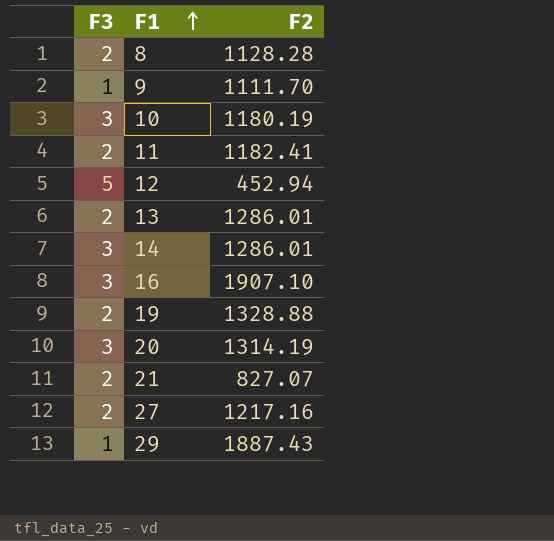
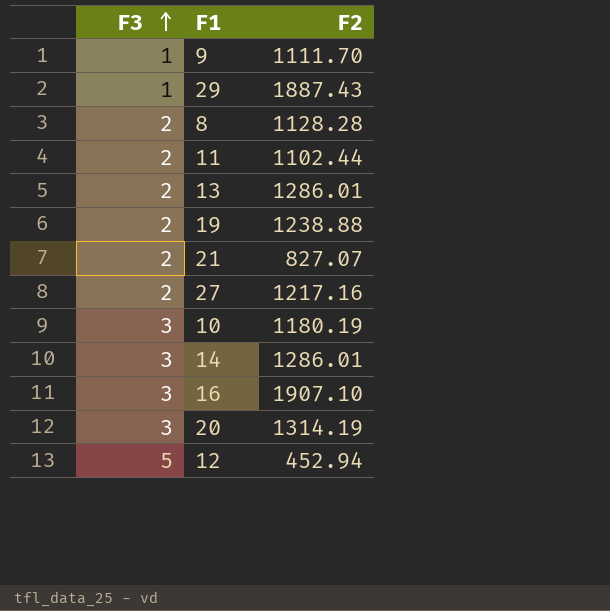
row order: F1 ascending -> F3 ascending
11 | F2: 1182.41 -> 1102.44
19 | F2: 1328.88 -> 1238.88

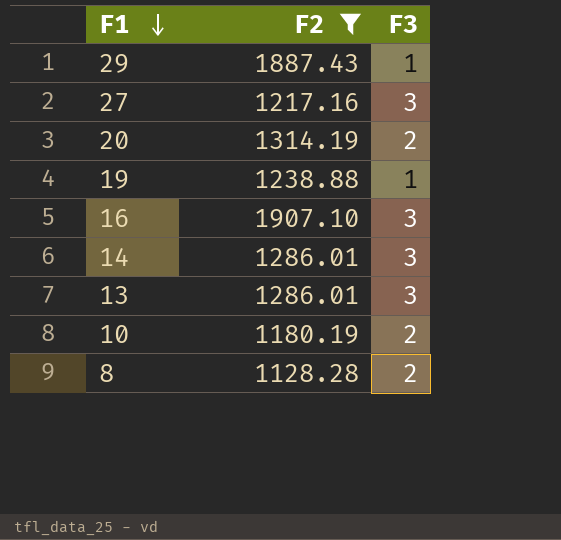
filter: none -> F2 >= 1128.28
row order: F3 ascending -> F1 descending
column F3 | position: 1 -> 3
27 | F3: 2 -> 3
20 | F3: 3 -> 2
19 | F3: 2 -> 1
13 | F3: 2 -> 3
10 | F3: 3 -> 2

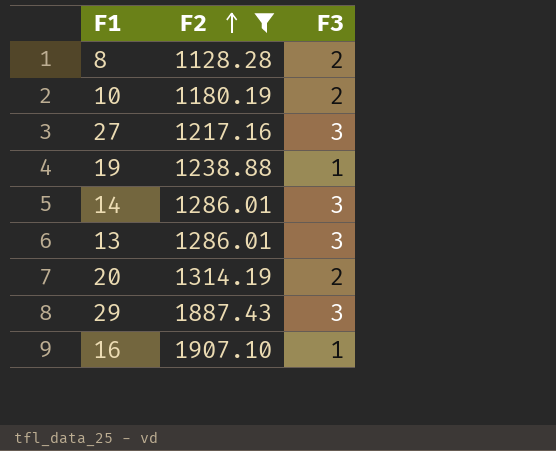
row order: F1 descending -> F2 ascending
29 | F3: 1 -> 3
16 | F3: 3 -> 1

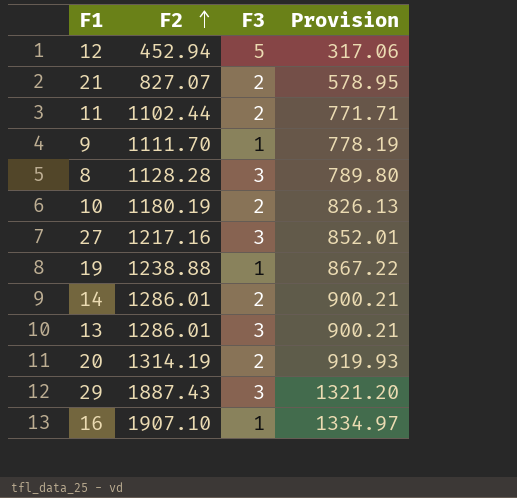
filter: F2 >= 1128.28 -> none
column Provision | formula: none -> [F2] * 0.7
8 | F3: 2 -> 3
14 | F3: 3 -> 2

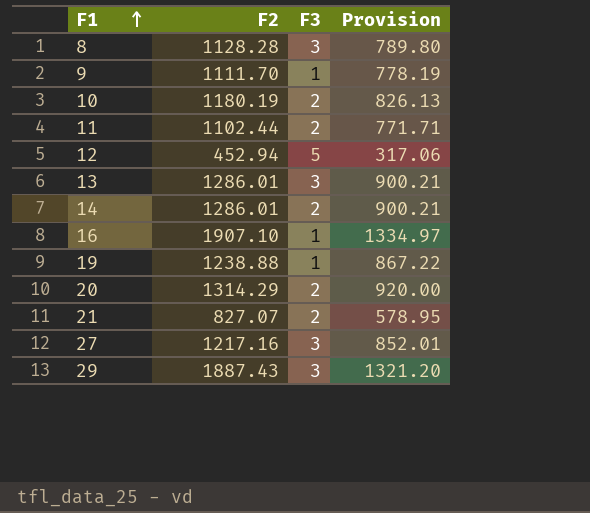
row order: F2 ascending -> F1 ascending
20 | F2: 1314.19 -> 1314.29
20 | Provision: 919.93 -> 920.00

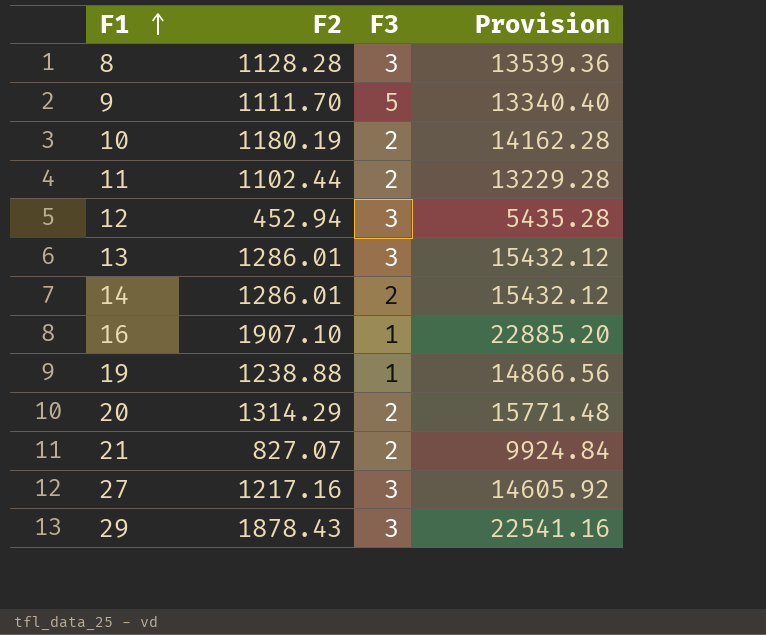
column Provision | formula: [F2] * 0.7 -> [F2] * 12
9 | F3: 1 -> 5
12 | F3: 5 -> 3
29 | F2: 1887.43 -> 1878.43

